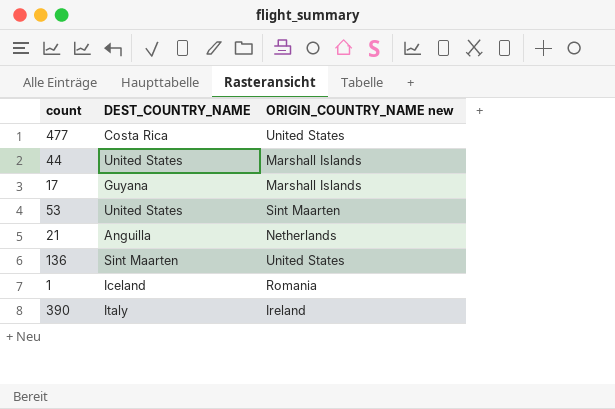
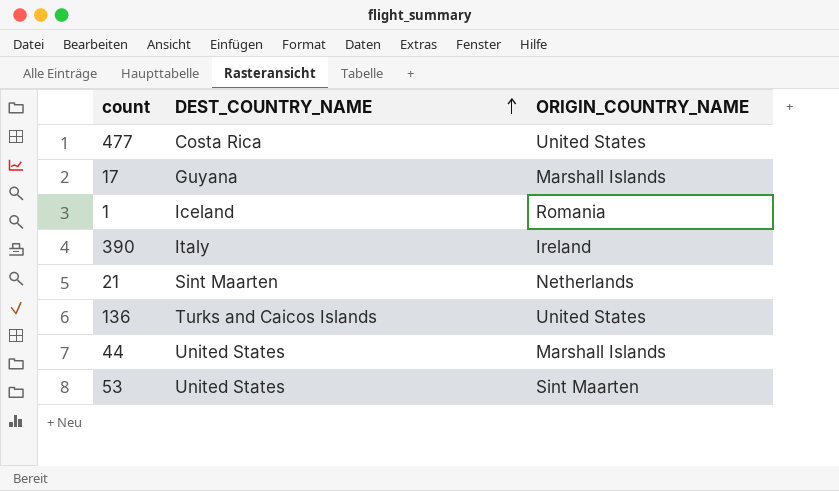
row order: none -> DEST_COUNTRY_NAME ascending
column name: ORIGIN_COUNTRY_NAME new -> ORIGIN_COUNTRY_NAME
21 | DEST_COUNTRY_NAME: Anguilla -> Sint Maarten
136 | DEST_COUNTRY_NAME: Sint Maarten -> Turks and Caicos Islands

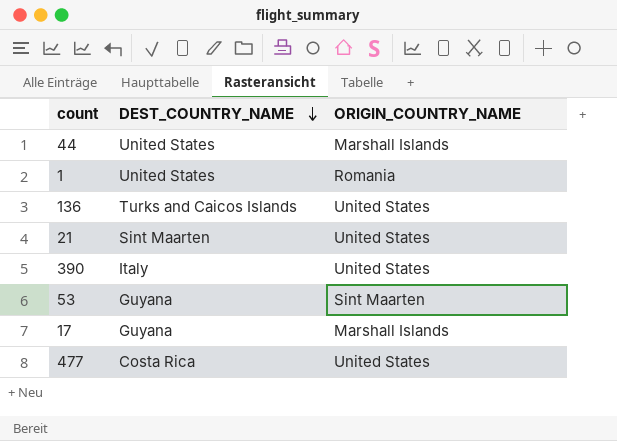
row order: DEST_COUNTRY_NAME ascending -> DEST_COUNTRY_NAME descending
1 | DEST_COUNTRY_NAME: Iceland -> United States
21 | ORIGIN_COUNTRY_NAME: Netherlands -> United States
390 | ORIGIN_COUNTRY_NAME: Ireland -> United States
53 | DEST_COUNTRY_NAME: United States -> Guyana

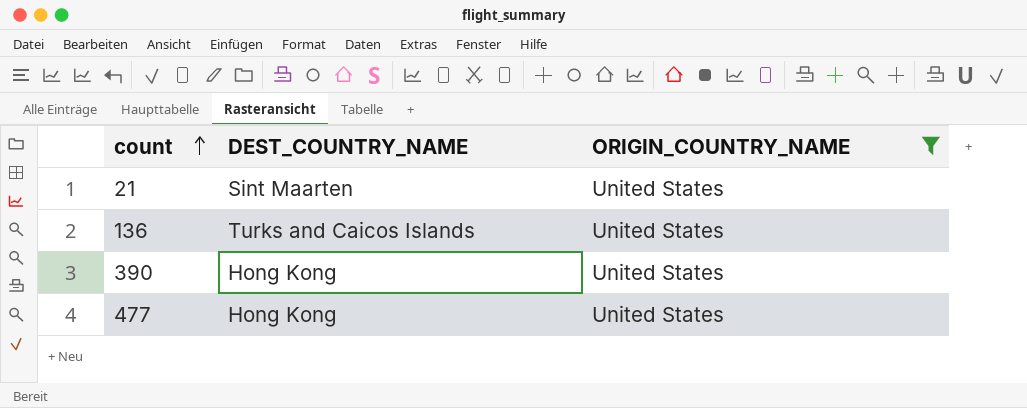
filter: none -> ORIGIN_COUNTRY_NAME = United States
row order: DEST_COUNTRY_NAME descending -> count ascending
390 | DEST_COUNTRY_NAME: Italy -> Hong Kong
477 | DEST_COUNTRY_NAME: Costa Rica -> Hong Kong

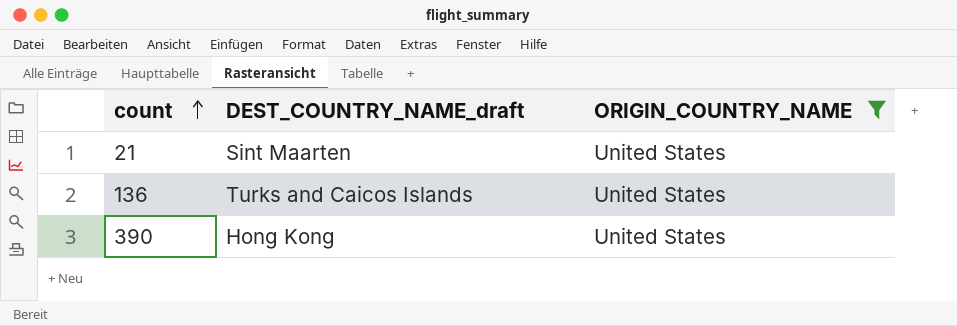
column name: DEST_COUNTRY_NAME -> DEST_COUNTRY_NAME_draft
row 477: Hong Kong | United States -> none

